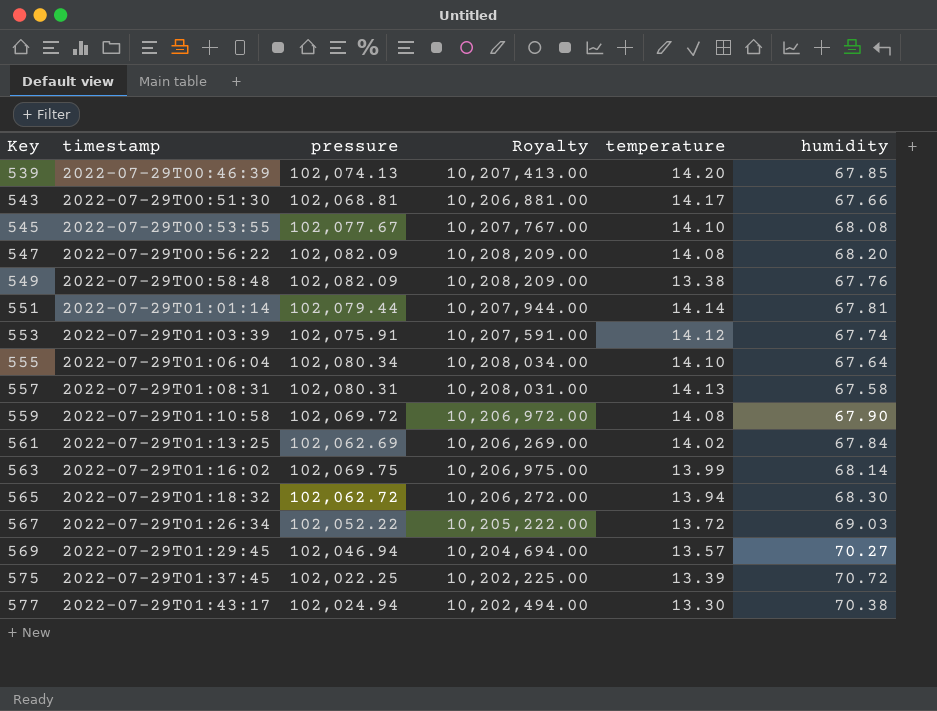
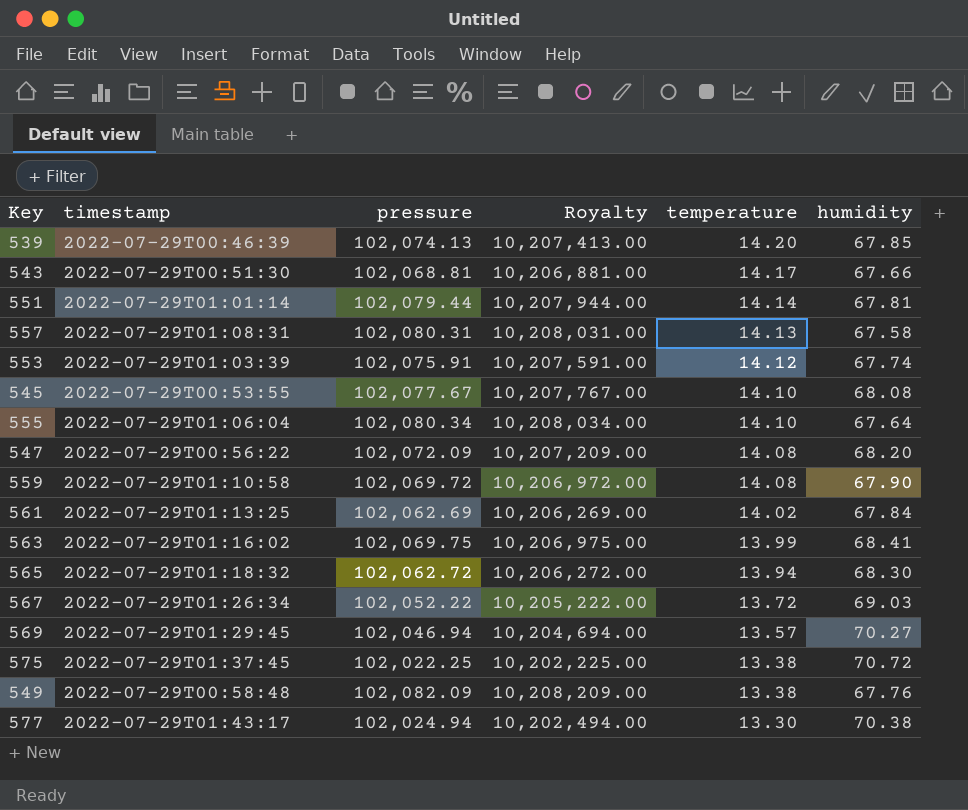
row order: Key ascending -> temperature descending
547 | pressure: 102,082.09 -> 102,072.09
547 | Royalty: 10,208,209.00 -> 10,207,209.00
563 | humidity: 68.14 -> 68.41
575 | temperature: 13.39 -> 13.38

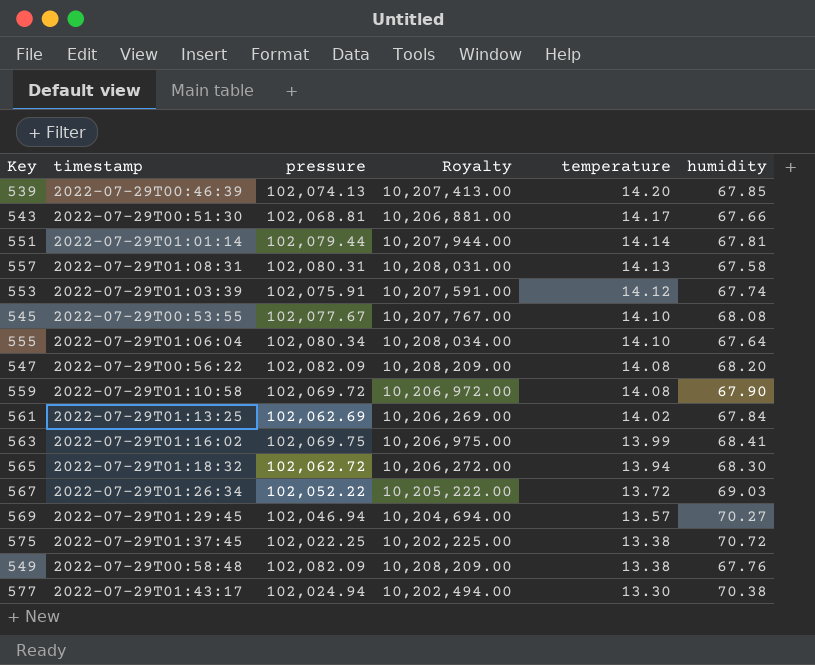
547 | pressure: 102,072.09 -> 102,082.09
547 | Royalty: 10,207,209.00 -> 10,208,209.00

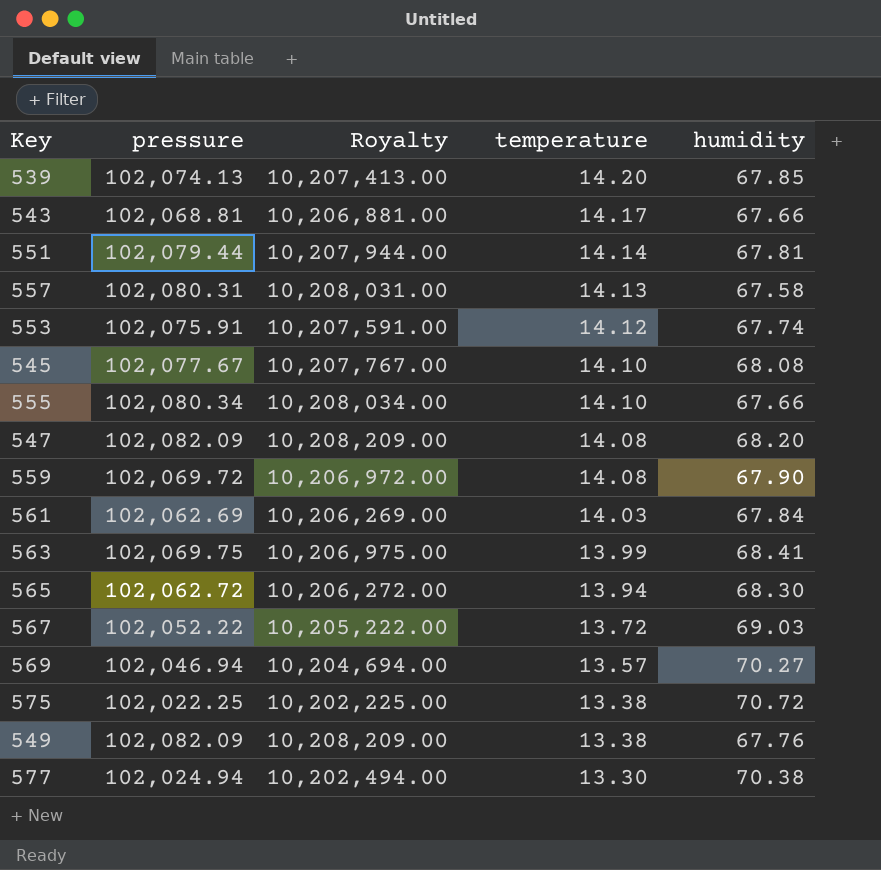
column timestamp | position: 2 -> none
555 | humidity: 67.64 -> 67.66
561 | temperature: 14.02 -> 14.03

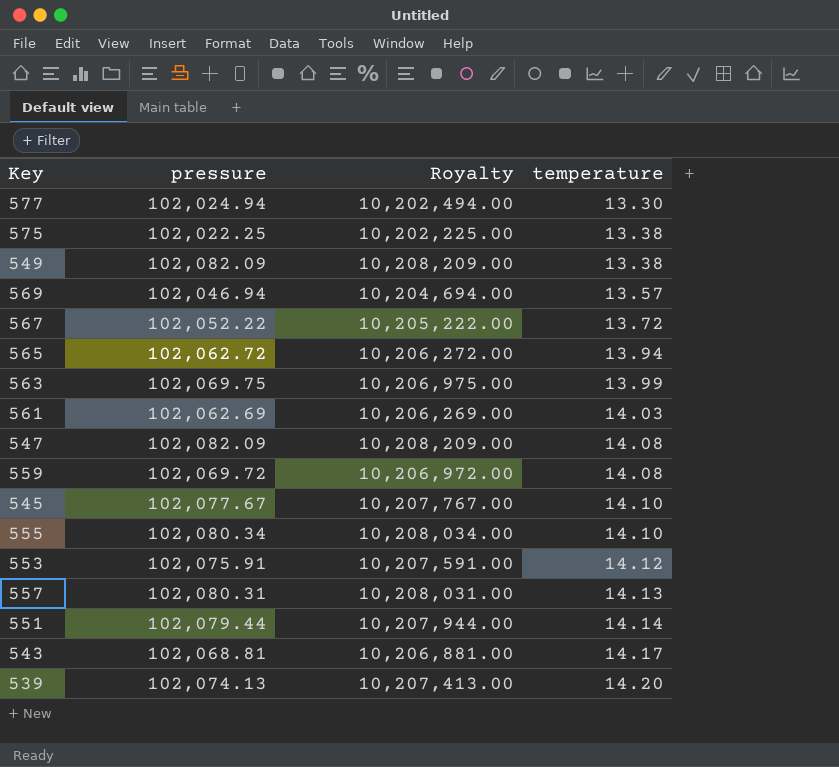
row order: temperature descending -> temperature ascending
column humidity | position: 5 -> none

